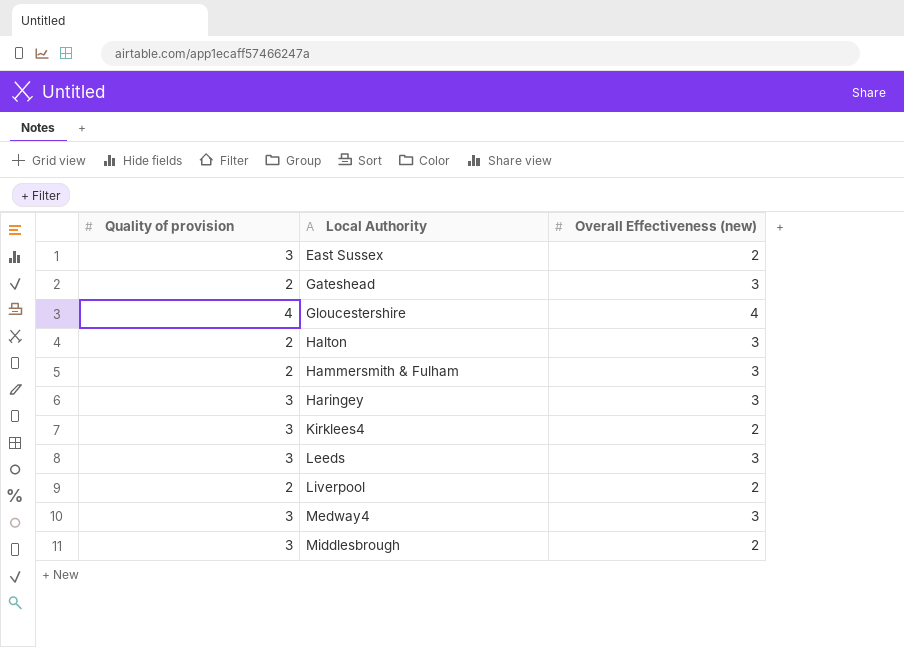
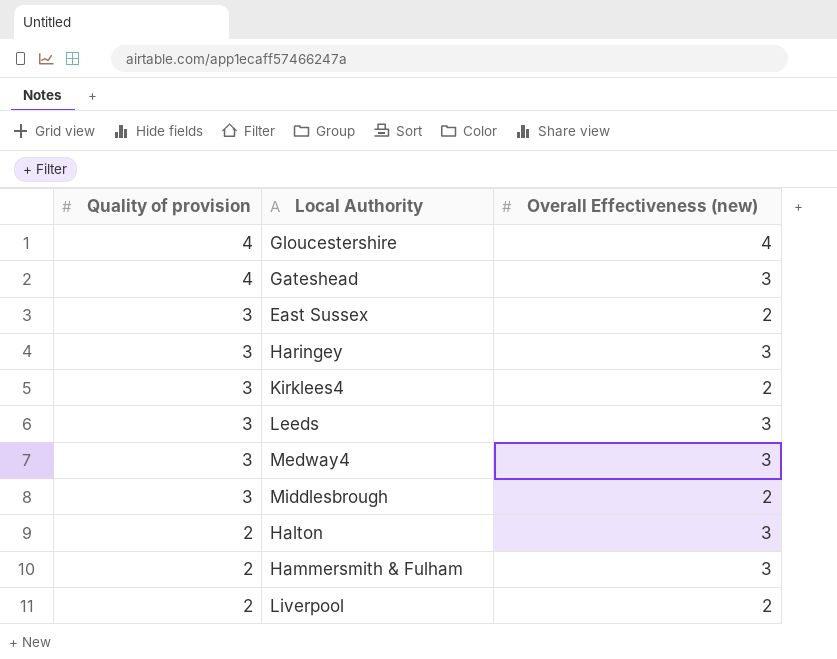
row order: Local Authority ascending -> Quality of provision descending
Gateshead | Quality of provision: 2 -> 4

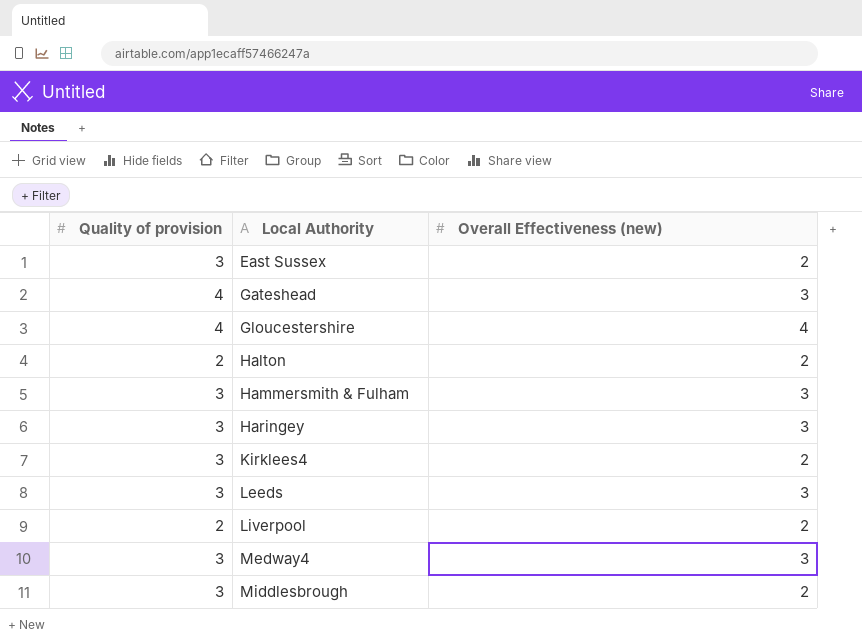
row order: Quality of provision descending -> Local Authority ascending
Halton | Overall Effectiveness (new): 3 -> 2
Hammersmith & Fulham | Quality of provision: 2 -> 3

